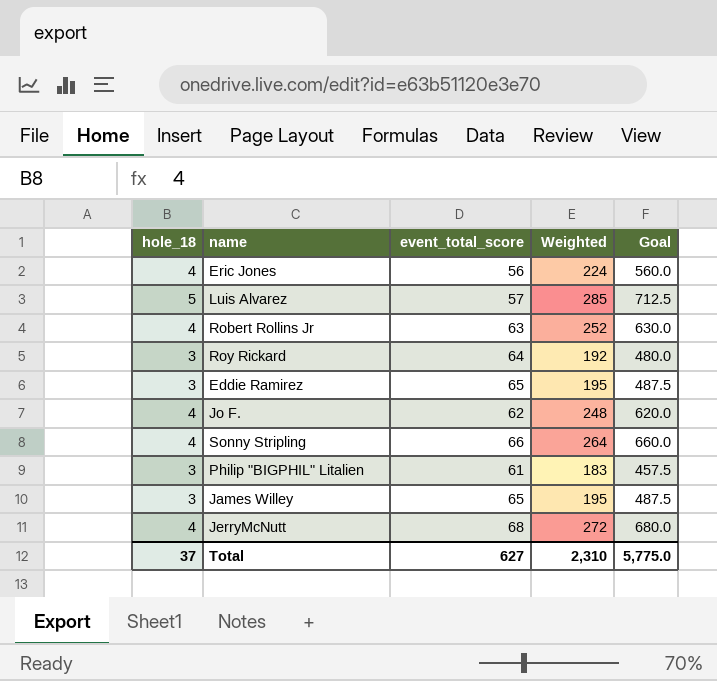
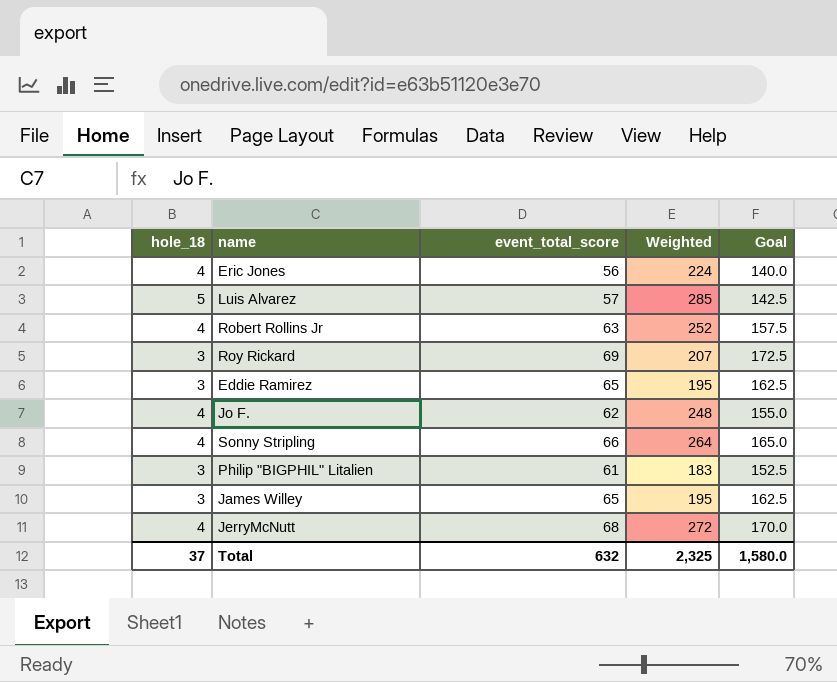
column Goal | formula: [Weighted] * 2.5 -> [event_total_score] * 2.5
Roy Rickard | event_total_score: 64 -> 69
Roy Rickard | Weighted: 192 -> 207
Total | event_total_score: 627 -> 632
Total | Weighted: 2,310 -> 2,325
Total | Goal: 5,775.0 -> 1,580.0

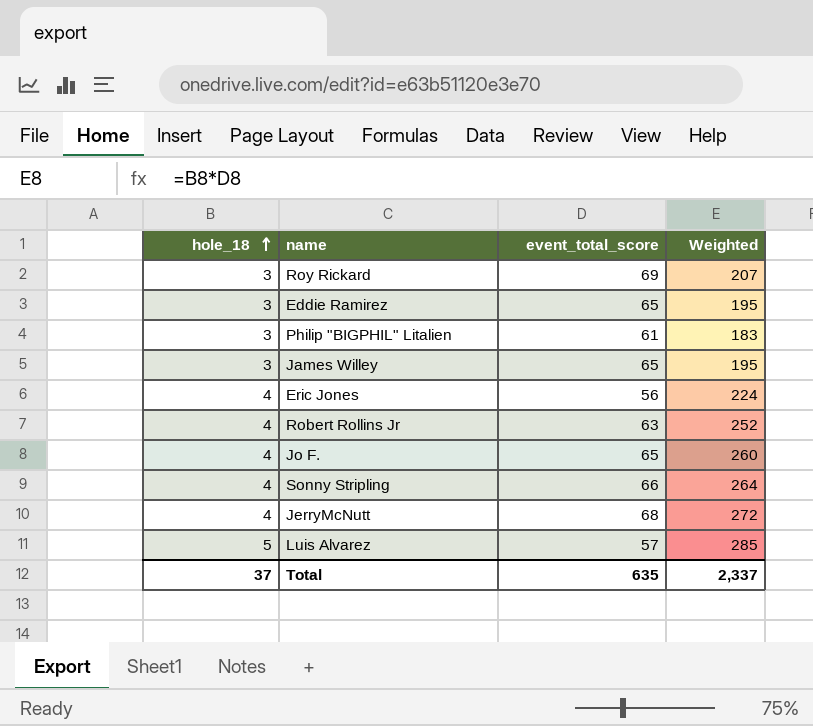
row order: none -> hole_18 ascending
column Goal | formula: [event_total_score] * 2.5 -> none
Jo F. | event_total_score: 62 -> 65
Jo F. | Weighted: 248 -> 260
Total | event_total_score: 632 -> 635
Total | Weighted: 2,325 -> 2,337

